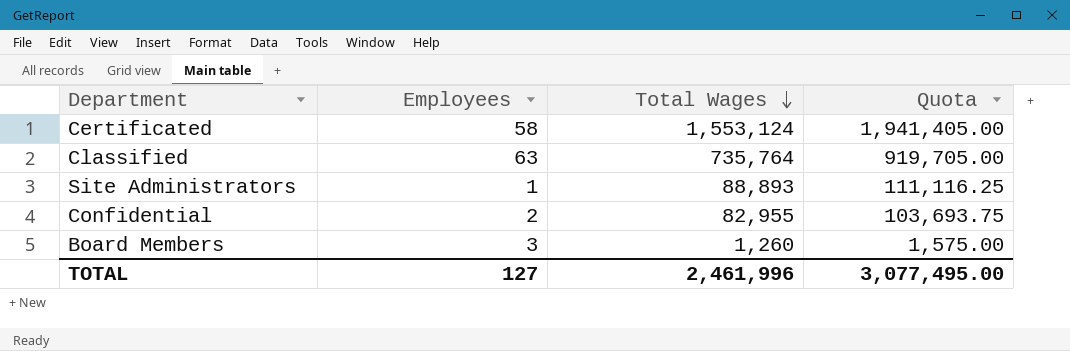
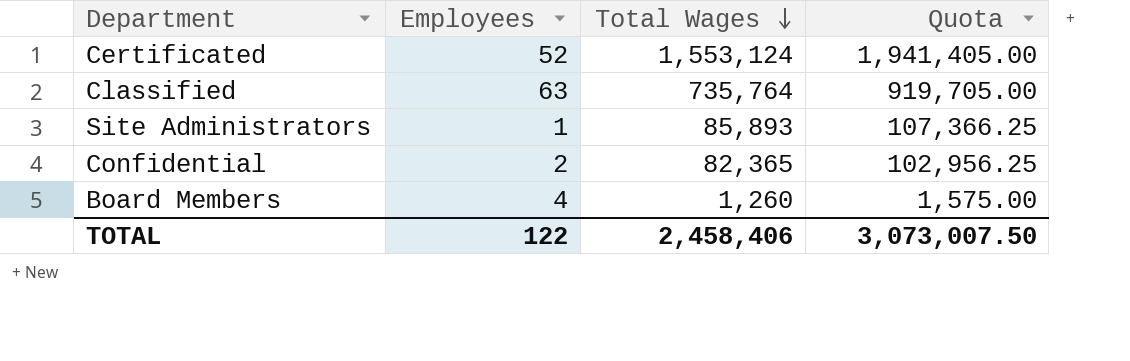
Certificated | Employees: 58 -> 52
Site Administrators | Total Wages: 88,893 -> 85,893
Site Administrators | Quota: 111,116.25 -> 107,366.25
Confidential | Total Wages: 82,955 -> 82,365
Confidential | Quota: 103,693.75 -> 102,956.25
Board Members | Employees: 3 -> 4
TOTAL | Employees: 127 -> 122
TOTAL | Total Wages: 2,461,996 -> 2,458,406
TOTAL | Quota: 3,077,495.00 -> 3,073,007.50

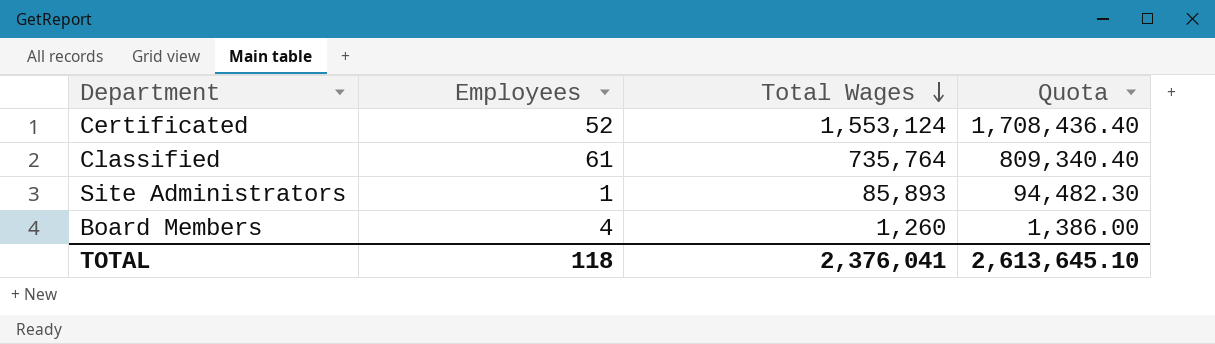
column Quota | formula: [Total Wages] * 1.25 -> [Total Wages] * 1.1
row Confidential: 2 | 82,365 | 102,956.25 -> none
Classified | Employees: 63 -> 61
TOTAL | Employees: 122 -> 118
TOTAL | Total Wages: 2,458,406 -> 2,376,041
TOTAL | Quota: 3,073,007.50 -> 2,613,645.10

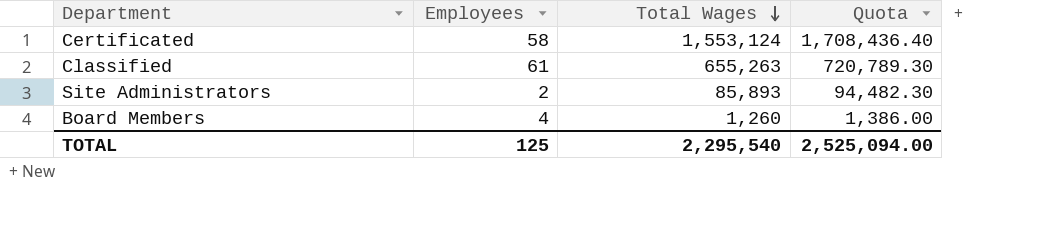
Certificated | Employees: 52 -> 58
Classified | Total Wages: 735,764 -> 655,263
Classified | Quota: 809,340.40 -> 720,789.30
Site Administrators | Employees: 1 -> 2
TOTAL | Employees: 118 -> 125
TOTAL | Total Wages: 2,376,041 -> 2,295,540
TOTAL | Quota: 2,613,645.10 -> 2,525,094.00

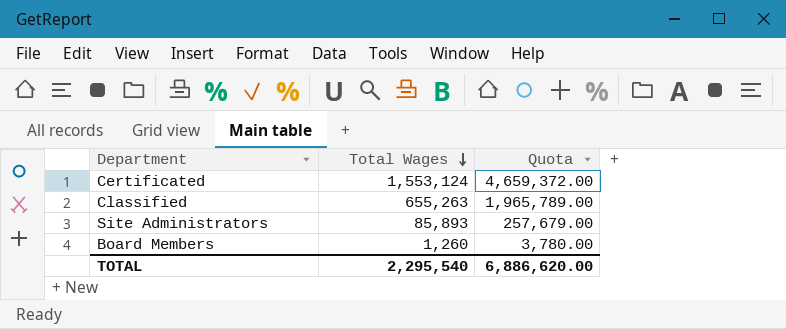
column Employees | position: 2 -> none
column Quota | formula: [Total Wages] * 1.1 -> [Total Wages] * 3
TOTAL | Quota: 2,525,094.00 -> 6,886,620.00

